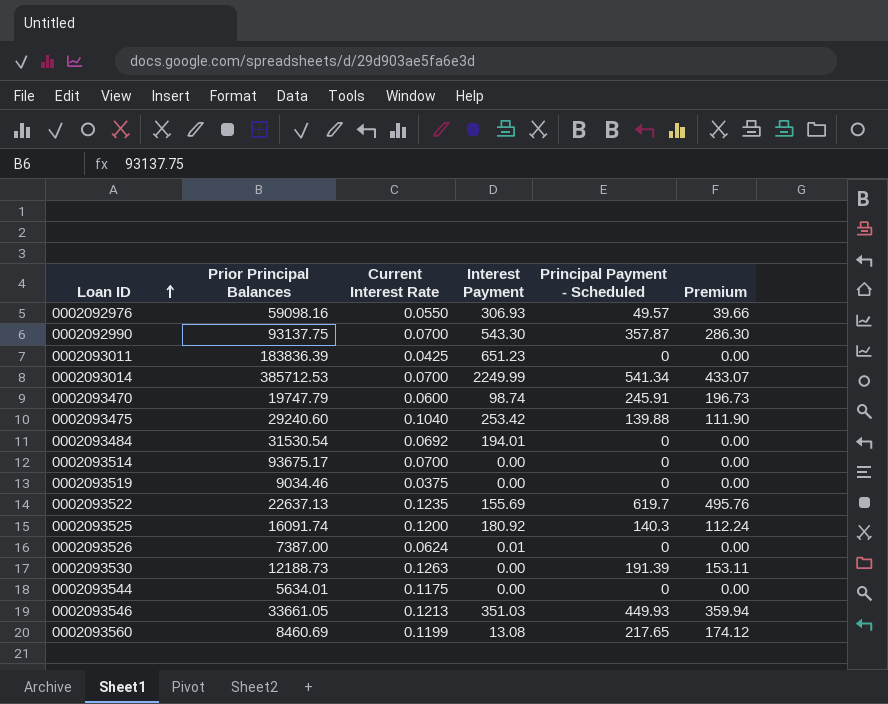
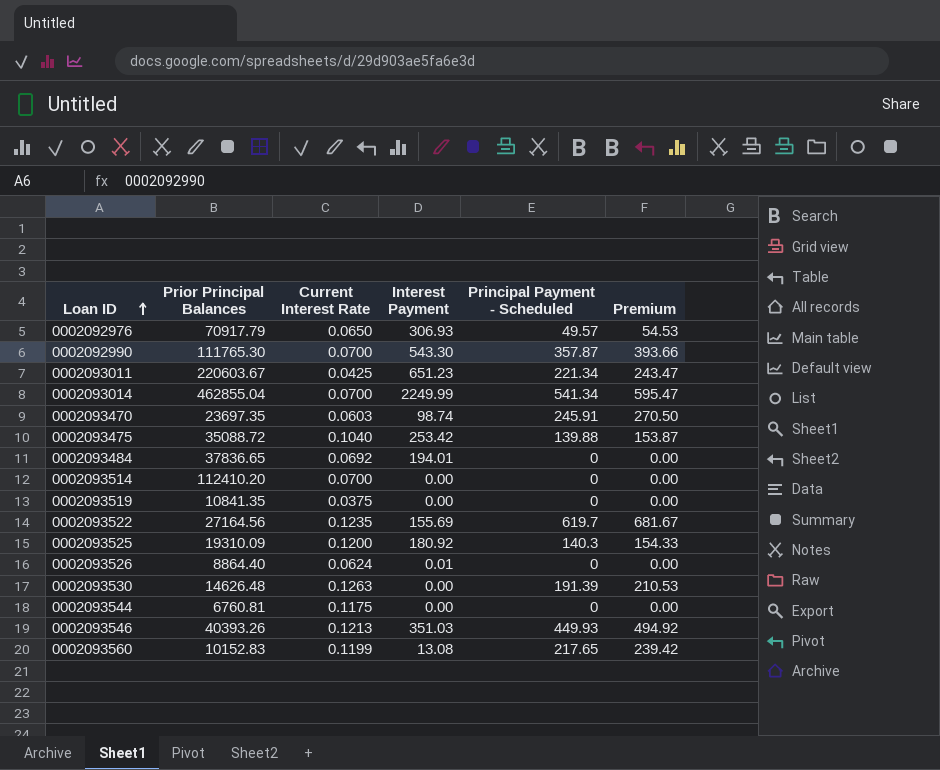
column Premium | formula: [Principal Payment - Scheduled] * 0.8 -> [Principal Payment - Scheduled] * 1.1
0002092976 | Prior Principal Balances: 59098.16 -> 70917.79
0002092976 | Current Interest Rate: 0.0550 -> 0.0650
0002092990 | Prior Principal Balances: 93137.75 -> 111765.30
0002093011 | Prior Principal Balances: 183836.39 -> 220603.67
0002093011 | Principal Payment - Scheduled: 0 -> 221.34
0002093014 | Prior Principal Balances: 385712.53 -> 462855.04
0002093470 | Prior Principal Balances: 19747.79 -> 23697.35
0002093470 | Current Interest Rate: 0.0600 -> 0.0603
0002093475 | Prior Principal Balances: 29240.60 -> 35088.72
0002093484 | Prior Principal Balances: 31530.54 -> 37836.65
0002093514 | Prior Principal Balances: 93675.17 -> 112410.20
0002093519 | Prior Principal Balances: 9034.46 -> 10841.35
0002093522 | Prior Principal Balances: 22637.13 -> 27164.56
0002093525 | Prior Principal Balances: 16091.74 -> 19310.09
0002093526 | Prior Principal Balances: 7387.00 -> 8864.40
0002093530 | Prior Principal Balances: 12188.73 -> 14626.48
0002093544 | Prior Principal Balances: 5634.01 -> 6760.81
0002093546 | Prior Principal Balances: 33661.05 -> 40393.26
0002093560 | Prior Principal Balances: 8460.69 -> 10152.83

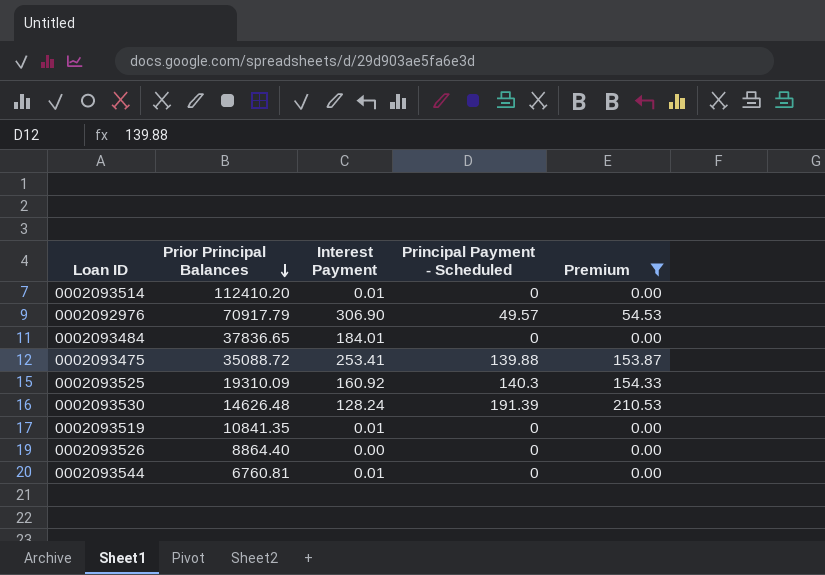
filter: none -> Premium <= 210.53
row order: Loan ID ascending -> Prior Principal Balances descending
column Current Interest Rate | position: 3 -> none
0002093514 | Interest Payment: 0.00 -> 0.01
0002092976 | Interest Payment: 306.93 -> 306.90
0002093484 | Interest Payment: 194.01 -> 184.01
0002093475 | Interest Payment: 253.42 -> 253.41
0002093525 | Interest Payment: 180.92 -> 160.92
0002093530 | Interest Payment: 0.00 -> 128.24
0002093519 | Interest Payment: 0.00 -> 0.01
0002093526 | Interest Payment: 0.01 -> 0.00
0002093544 | Interest Payment: 0.00 -> 0.01

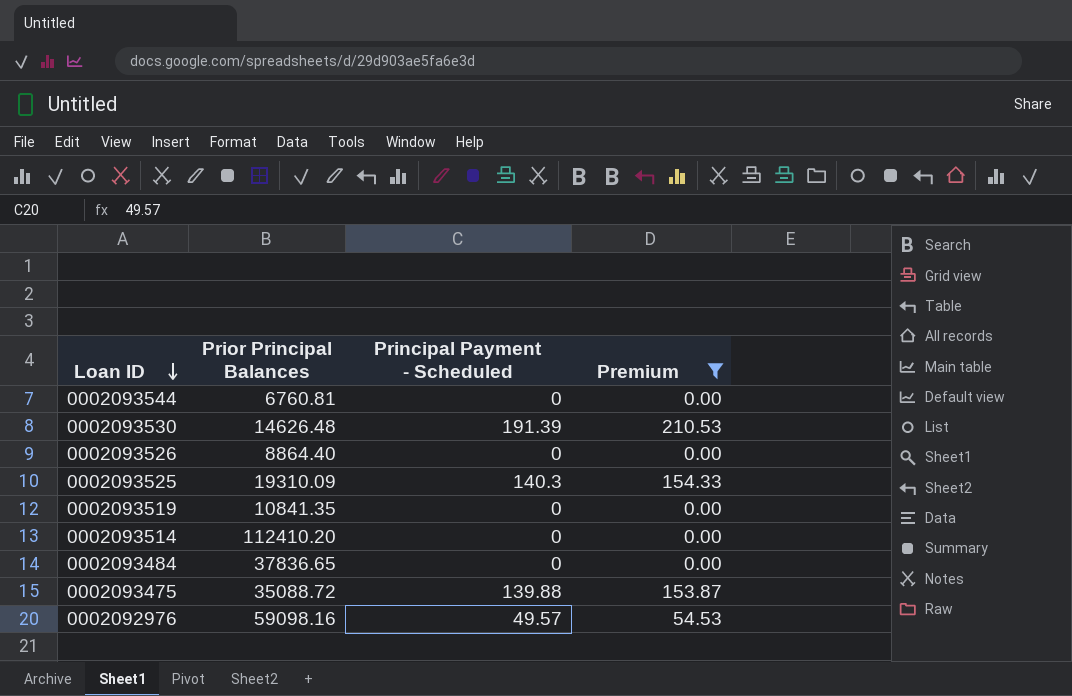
row order: Prior Principal Balances descending -> Loan ID descending
column Interest Payment | position: 3 -> none
0002092976 | Prior Principal Balances: 70917.79 -> 59098.16

